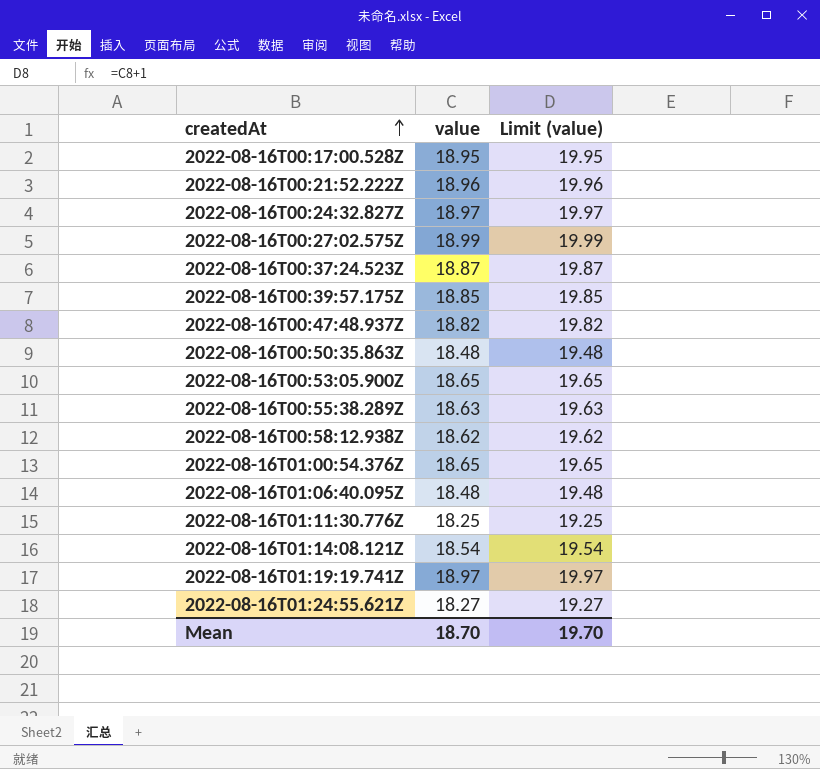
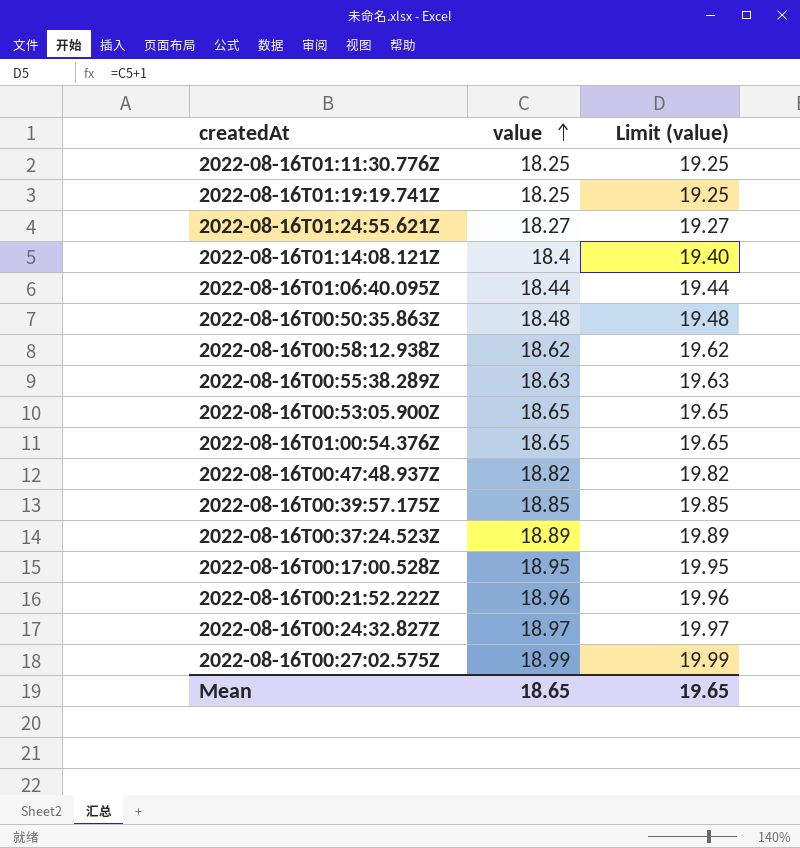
row order: createdAt ascending -> value ascending
2022-08-16T01:19:19.741Z | value: 18.97 -> 18.25
2022-08-16T01:19:19.741Z | Limit (value): 19.97 -> 19.25
2022-08-16T01:14:08.121Z | value: 18.54 -> 18.4
2022-08-16T01:14:08.121Z | Limit (value): 19.54 -> 19.40
2022-08-16T01:06:40.095Z | value: 18.48 -> 18.44
2022-08-16T01:06:40.095Z | Limit (value): 19.48 -> 19.44
2022-08-16T00:37:24.523Z | value: 18.87 -> 18.89
2022-08-16T00:37:24.523Z | Limit (value): 19.87 -> 19.89
Mean | value: 18.70 -> 18.65
Mean | Limit (value): 19.70 -> 19.65

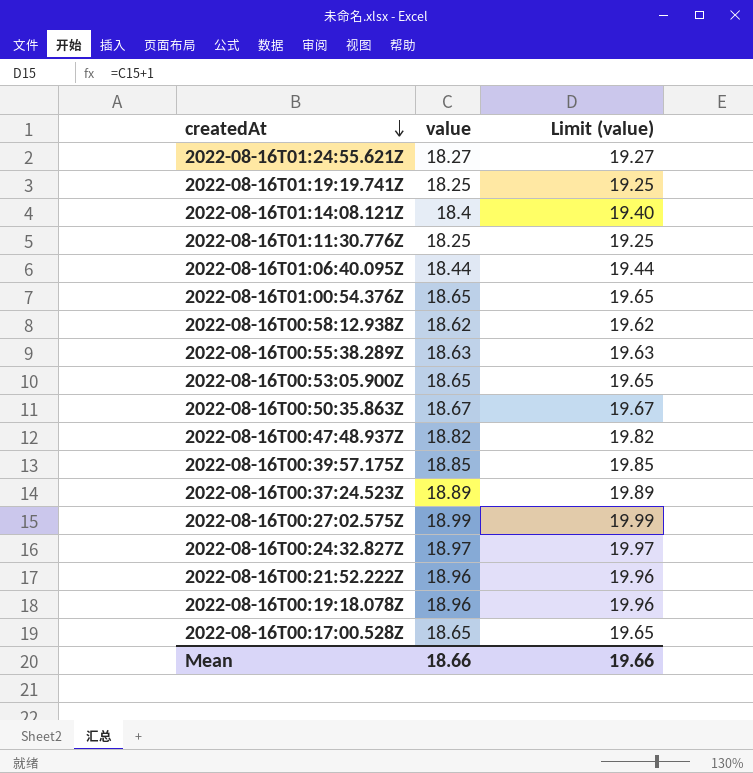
row order: value ascending -> createdAt descending
2022-08-16T00:50:35.863Z | value: 18.48 -> 18.67
2022-08-16T00:50:35.863Z | Limit (value): 19.48 -> 19.67
row 2022-08-16T00:19:18.078Z: none -> 18.96 | 19.96
2022-08-16T00:17:00.528Z | value: 18.95 -> 18.65
2022-08-16T00:17:00.528Z | Limit (value): 19.95 -> 19.65
Mean | value: 18.65 -> 18.66
Mean | Limit (value): 19.65 -> 19.66

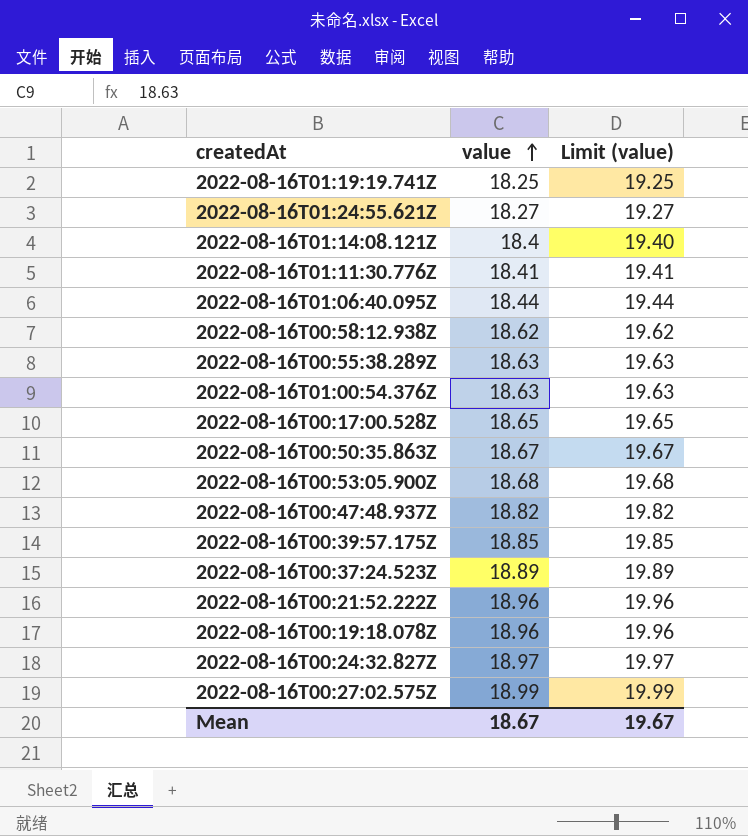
row order: createdAt descending -> value ascending
2022-08-16T01:11:30.776Z | value: 18.25 -> 18.41
2022-08-16T01:11:30.776Z | Limit (value): 19.25 -> 19.41
2022-08-16T01:00:54.376Z | value: 18.65 -> 18.63
2022-08-16T01:00:54.376Z | Limit (value): 19.65 -> 19.63
2022-08-16T00:53:05.900Z | value: 18.65 -> 18.68
2022-08-16T00:53:05.900Z | Limit (value): 19.65 -> 19.68
Mean | value: 18.66 -> 18.67
Mean | Limit (value): 19.66 -> 19.67

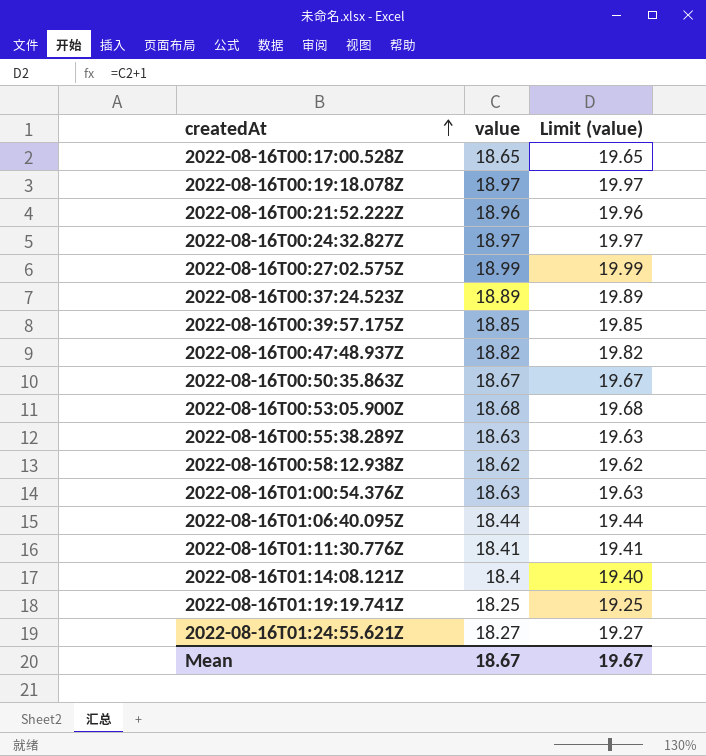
row order: value ascending -> createdAt ascending
2022-08-16T00:19:18.078Z | value: 18.96 -> 18.97
2022-08-16T00:19:18.078Z | Limit (value): 19.96 -> 19.97

